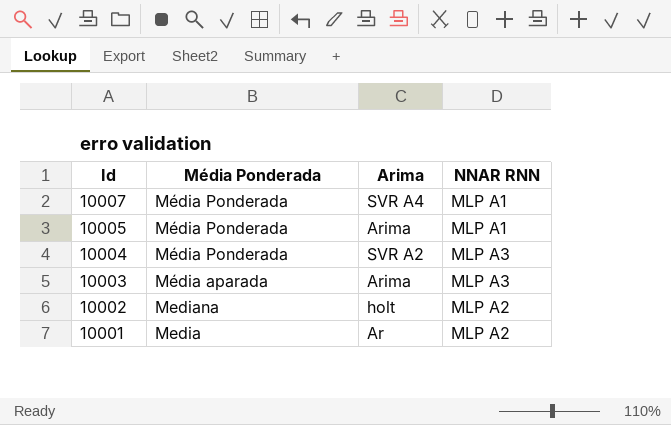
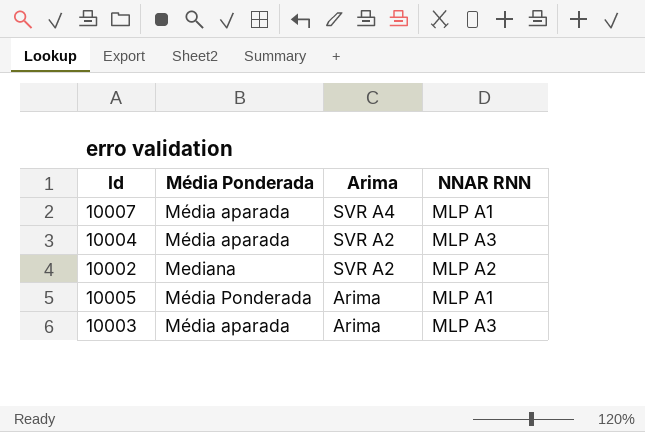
row order: Id descending -> Arima descending
row 10001: Media | Ar | MLP A2 -> none
10007 | Média Ponderada: Média Ponderada -> Média aparada
10004 | Média Ponderada: Média Ponderada -> Média aparada
10002 | Arima: holt -> SVR A2

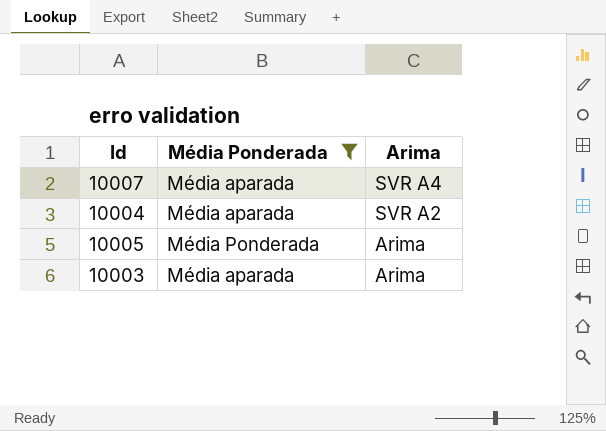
filter: none -> Média Ponderada != Mediana
column NNAR RNN | position: 4 -> none

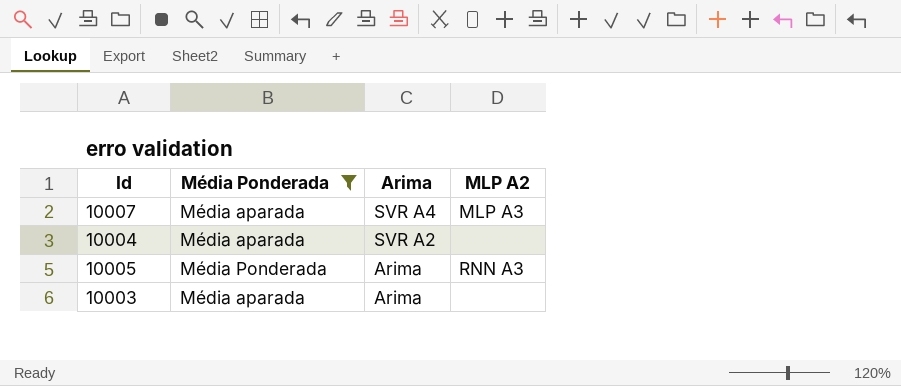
column MLP A2 | position: none -> 4

